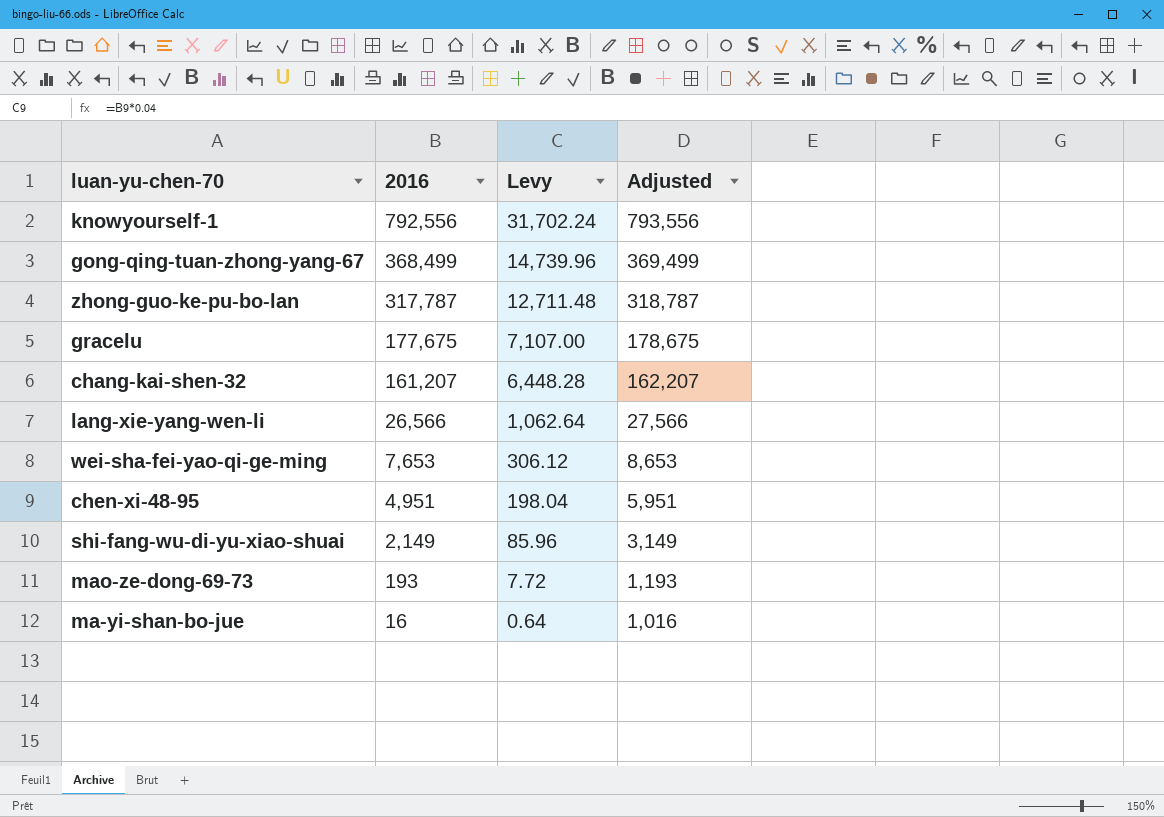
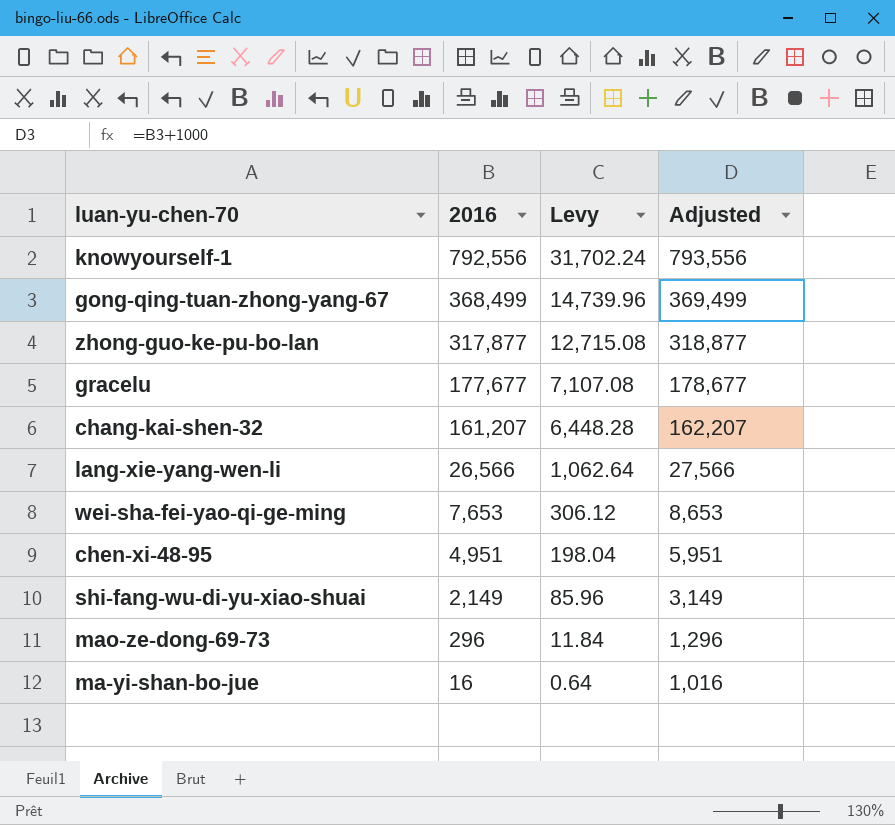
zhong-guo-ke-pu-bo-lan | 2016: 317,787 -> 317,877
zhong-guo-ke-pu-bo-lan | Levy: 12,711.48 -> 12,715.08
zhong-guo-ke-pu-bo-lan | Adjusted: 318,787 -> 318,877
gracelu | 2016: 177,675 -> 177,677
gracelu | Levy: 7,107.00 -> 7,107.08
gracelu | Adjusted: 178,675 -> 178,677
mao-ze-dong-69-73 | 2016: 193 -> 296
mao-ze-dong-69-73 | Levy: 7.72 -> 11.84
mao-ze-dong-69-73 | Adjusted: 1,193 -> 1,296

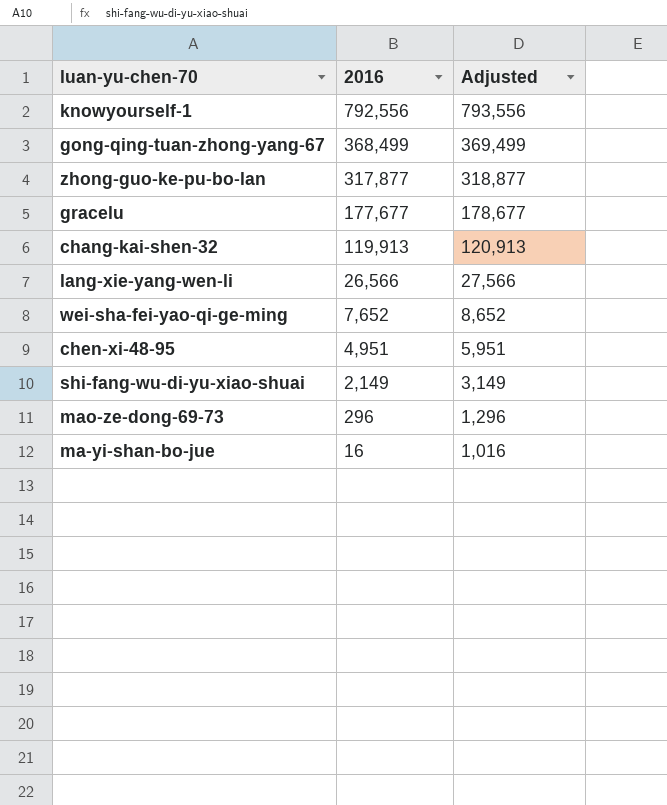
column Levy | formula: [2016] * 0.04 -> none
chang-kai-shen-32 | 2016: 161,207 -> 119,913
chang-kai-shen-32 | Adjusted: 162,207 -> 120,913
wei-sha-fei-yao-qi-ge-ming | 2016: 7,653 -> 7,652
wei-sha-fei-yao-qi-ge-ming | Adjusted: 8,653 -> 8,652

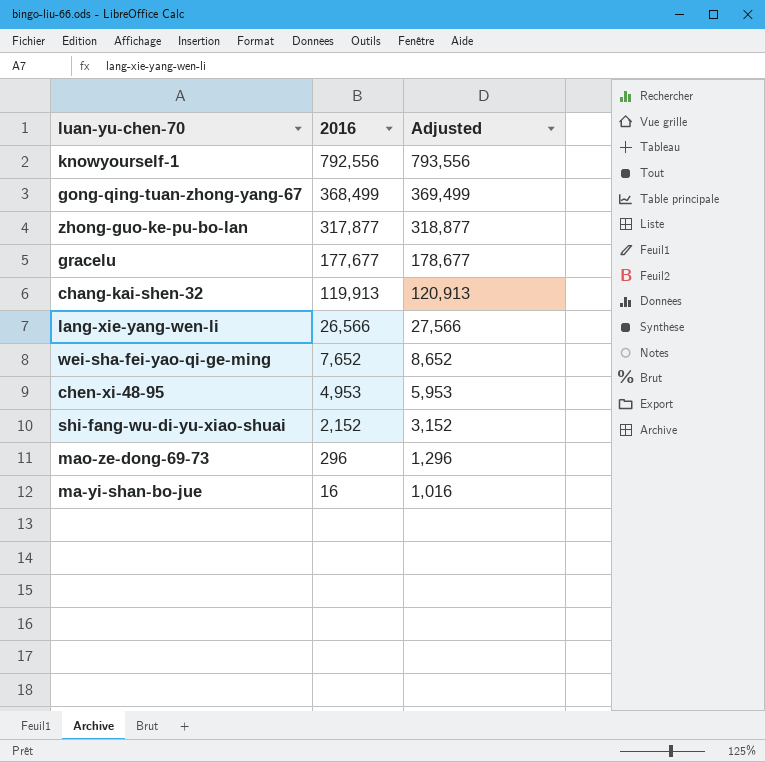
chen-xi-48-95 | 2016: 4,951 -> 4,953
chen-xi-48-95 | Adjusted: 5,951 -> 5,953
shi-fang-wu-di-yu-xiao-shuai | 2016: 2,149 -> 2,152
shi-fang-wu-di-yu-xiao-shuai | Adjusted: 3,149 -> 3,152

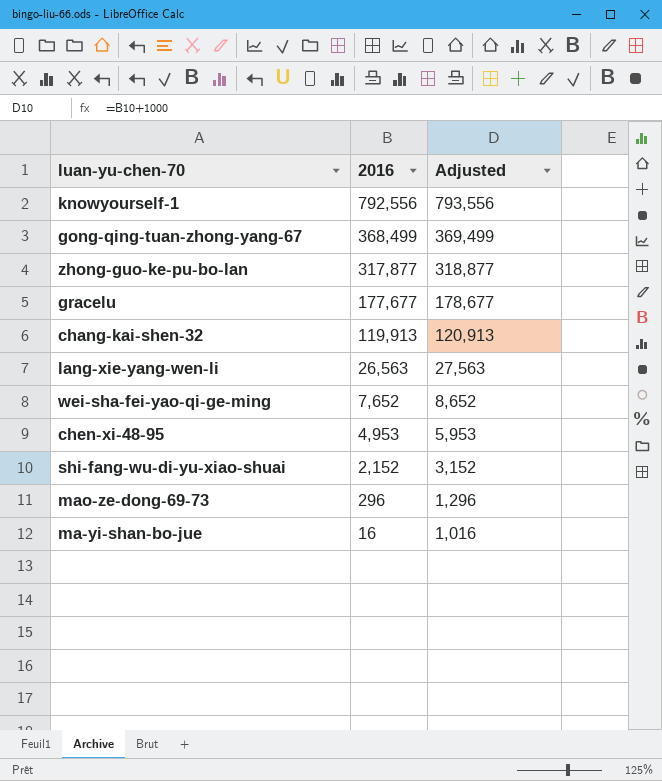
lang-xie-yang-wen-li | 2016: 26,566 -> 26,563
lang-xie-yang-wen-li | Adjusted: 27,566 -> 27,563

